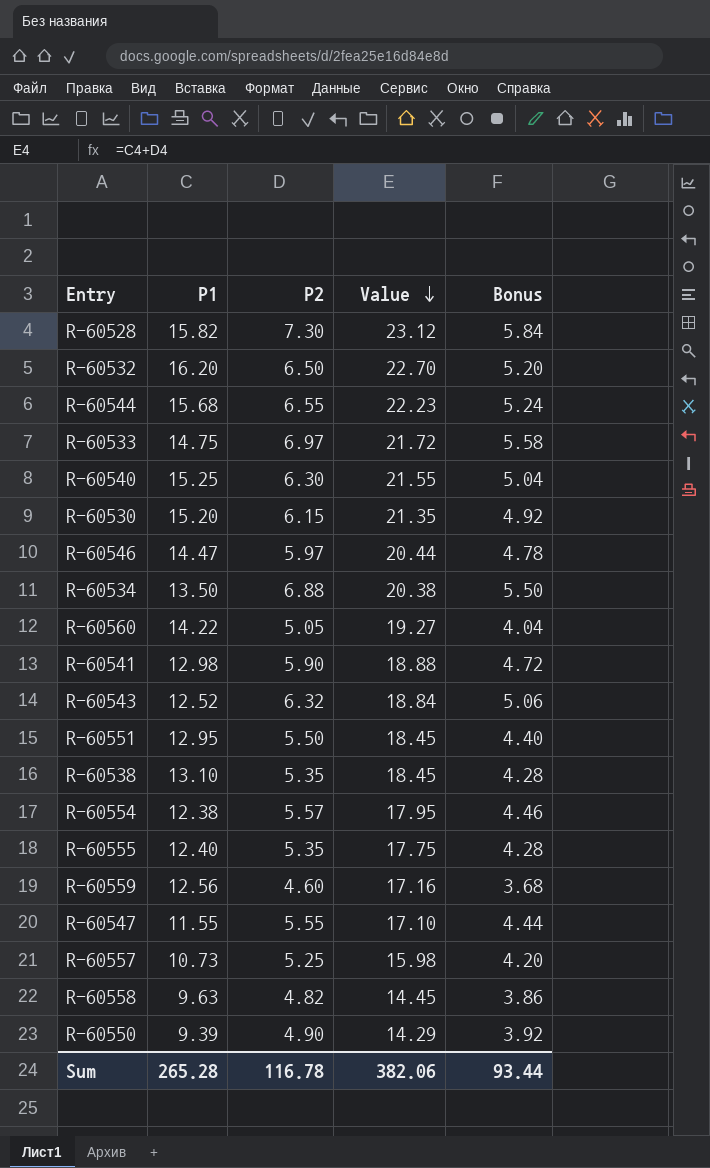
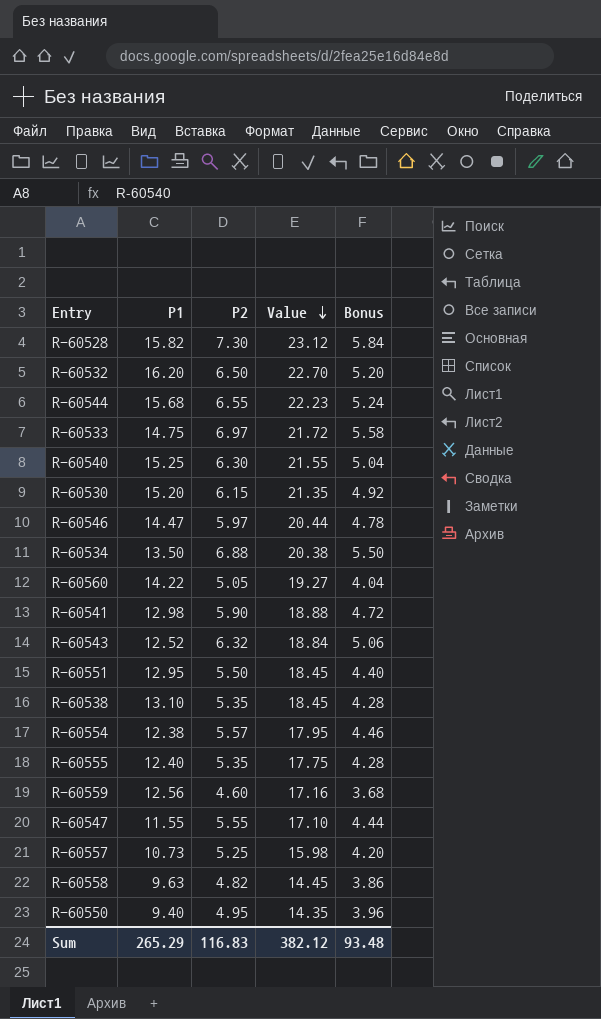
R-60550 | P1: 9.39 -> 9.40
R-60550 | P2: 4.90 -> 4.95
R-60550 | Value: 14.29 -> 14.35
R-60550 | Bonus: 3.92 -> 3.96
Sum | P1: 265.28 -> 265.29
Sum | P2: 116.78 -> 116.83
Sum | Value: 382.06 -> 382.12
Sum | Bonus: 93.44 -> 93.48

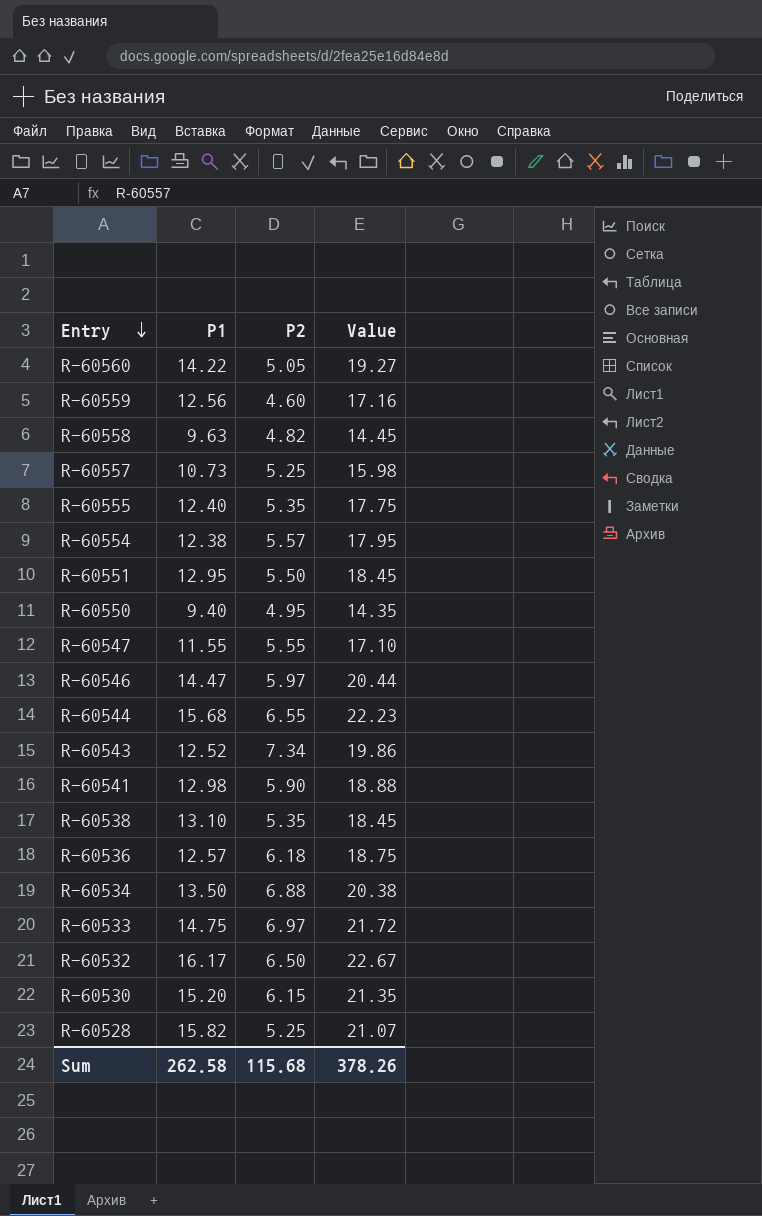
row order: Value descending -> Entry descending
column Bonus | formula: [P2] * 0.8 -> none
row R-60540: 15.25 | 6.30 | 21.55 | 5.04 -> none
R-60543 | P2: 6.32 -> 7.34
R-60543 | Value: 18.84 -> 19.86
row R-60536: none -> 12.57 | 6.18 | 18.75
R-60532 | P1: 16.20 -> 16.17
R-60532 | Value: 22.70 -> 22.67
R-60528 | P2: 7.30 -> 5.25
R-60528 | Value: 23.12 -> 21.07
Sum | P1: 265.29 -> 262.58
Sum | P2: 116.83 -> 115.68
Sum | Value: 382.12 -> 378.26

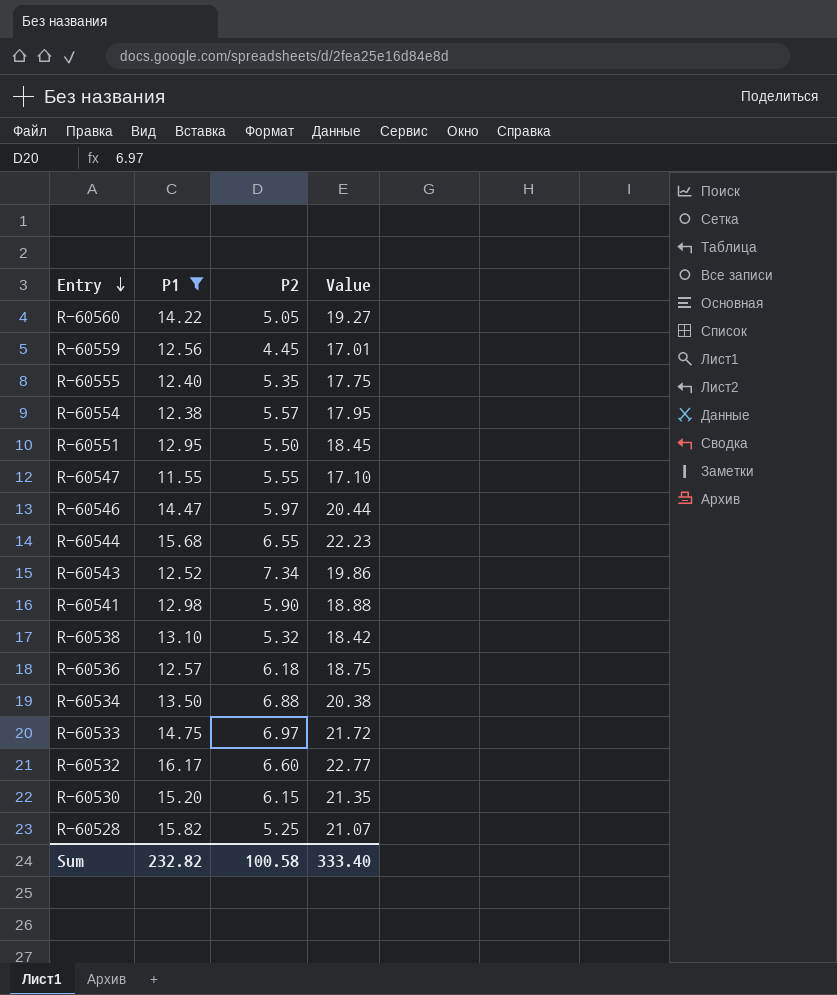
filter: none -> P1 >= 11.55
R-60559 | P2: 4.60 -> 4.45
R-60559 | Value: 17.16 -> 17.01
R-60538 | P2: 5.35 -> 5.32
R-60538 | Value: 18.45 -> 18.42
R-60532 | P2: 6.50 -> 6.60
R-60532 | Value: 22.67 -> 22.77
Sum | P1: 262.58 -> 232.82
Sum | P2: 115.68 -> 100.58
Sum | Value: 378.26 -> 333.40

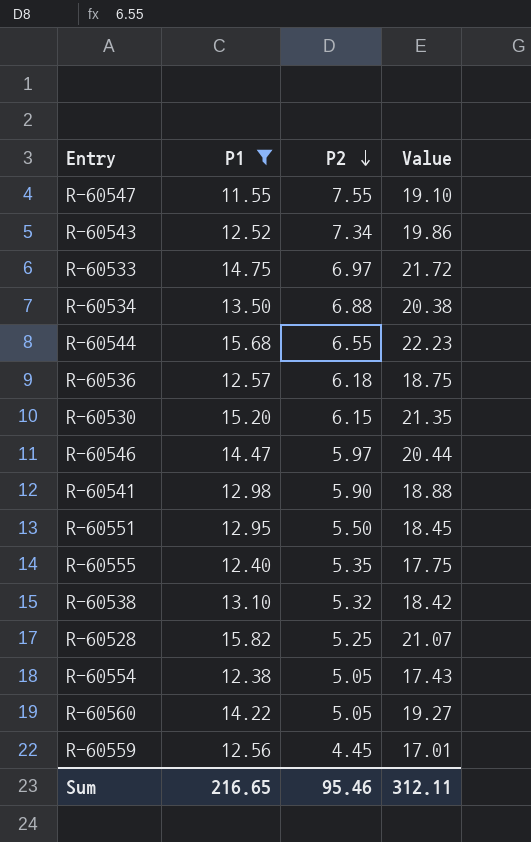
row order: Entry descending -> P2 descending
row R-60532: 16.17 | 6.60 | 22.77 -> none
R-60547 | P2: 5.55 -> 7.55
R-60547 | Value: 17.10 -> 19.10
R-60554 | P2: 5.57 -> 5.05
R-60554 | Value: 17.95 -> 17.43
Sum | P1: 232.82 -> 216.65
Sum | P2: 100.58 -> 95.46
Sum | Value: 333.40 -> 312.11

